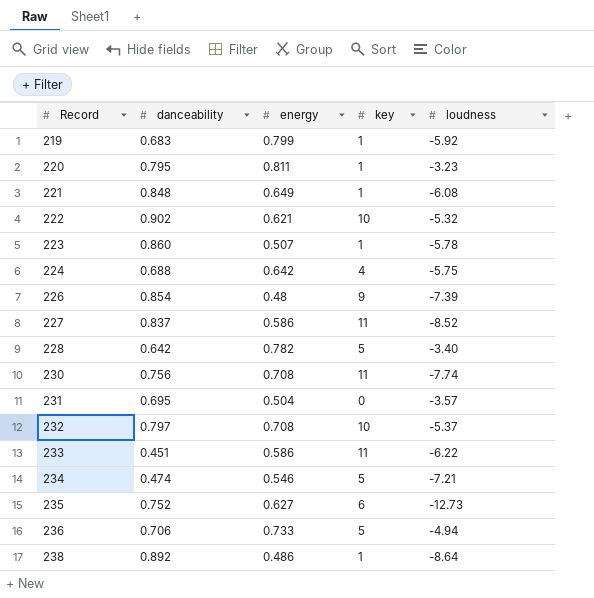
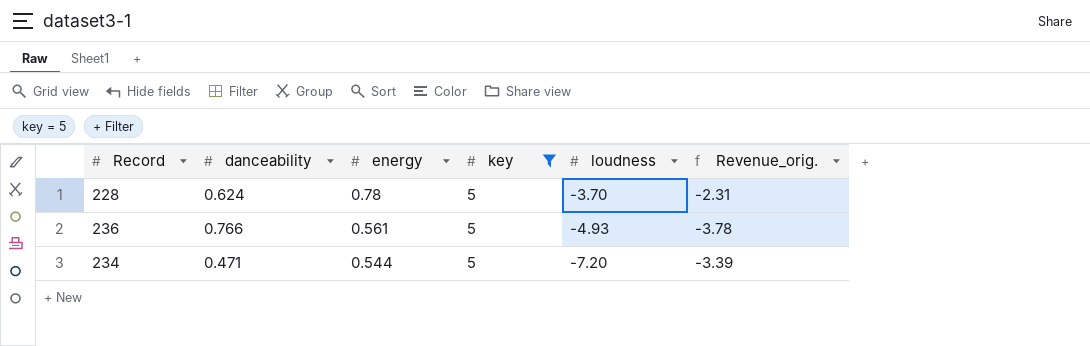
filter: none -> key = 5
row order: Record ascending -> energy descending
column Revenue_orig. | formula: none -> [danceability] * [loudness]
228 | danceability: 0.642 -> 0.624
228 | energy: 0.782 -> 0.78
228 | loudness: -3.40 -> -3.70
236 | danceability: 0.706 -> 0.766
236 | energy: 0.733 -> 0.561
236 | loudness: -4.94 -> -4.93
234 | danceability: 0.474 -> 0.471
234 | energy: 0.546 -> 0.544
234 | loudness: -7.21 -> -7.20

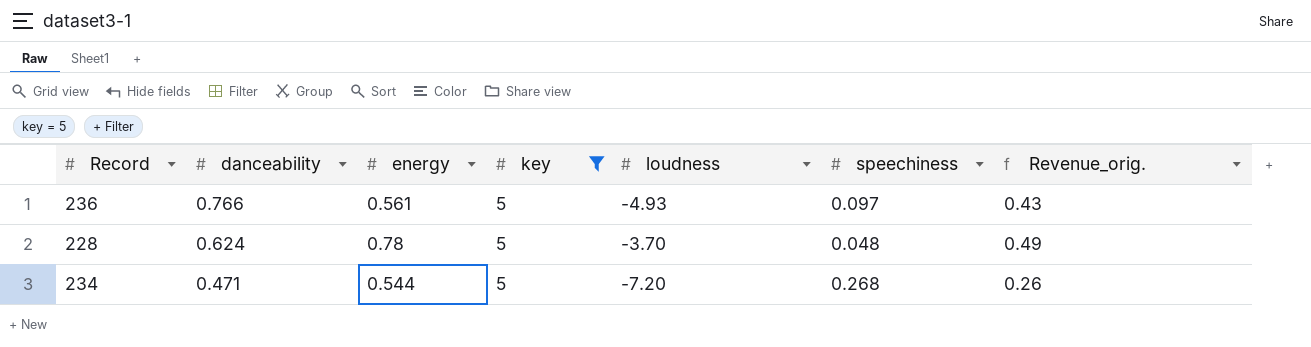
row order: energy descending -> danceability descending
column speechiness | position: none -> 6
column Revenue_orig. | formula: [danceability] * [loudness] -> [danceability] * [energy]

